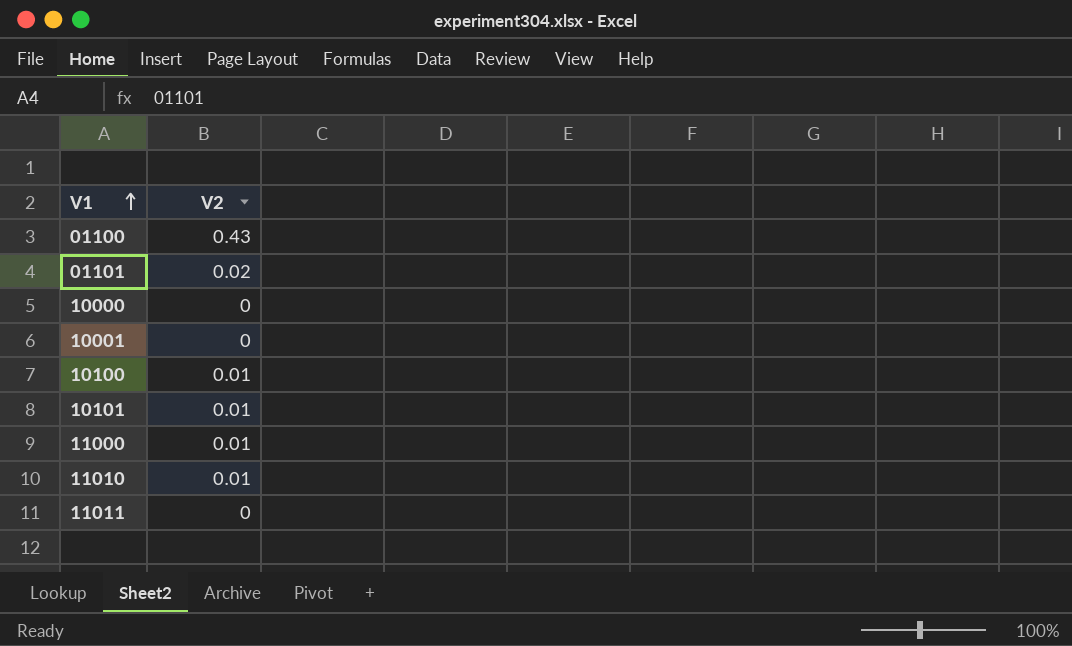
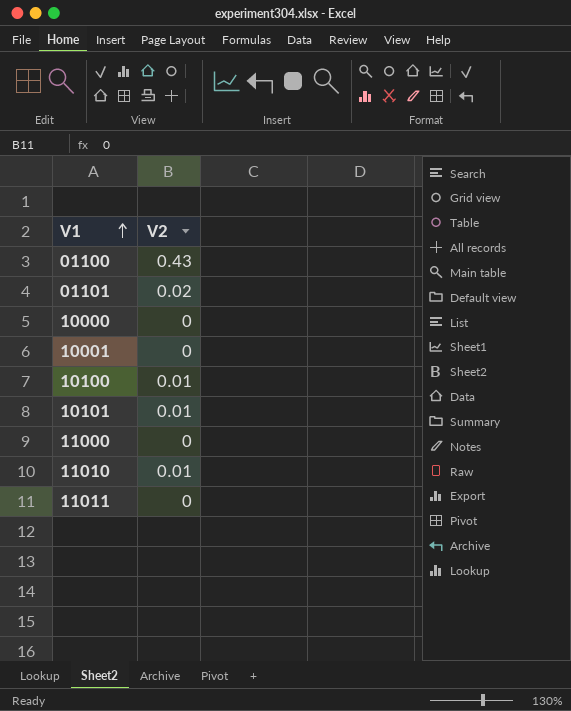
11000 | V2: 0.01 -> 0

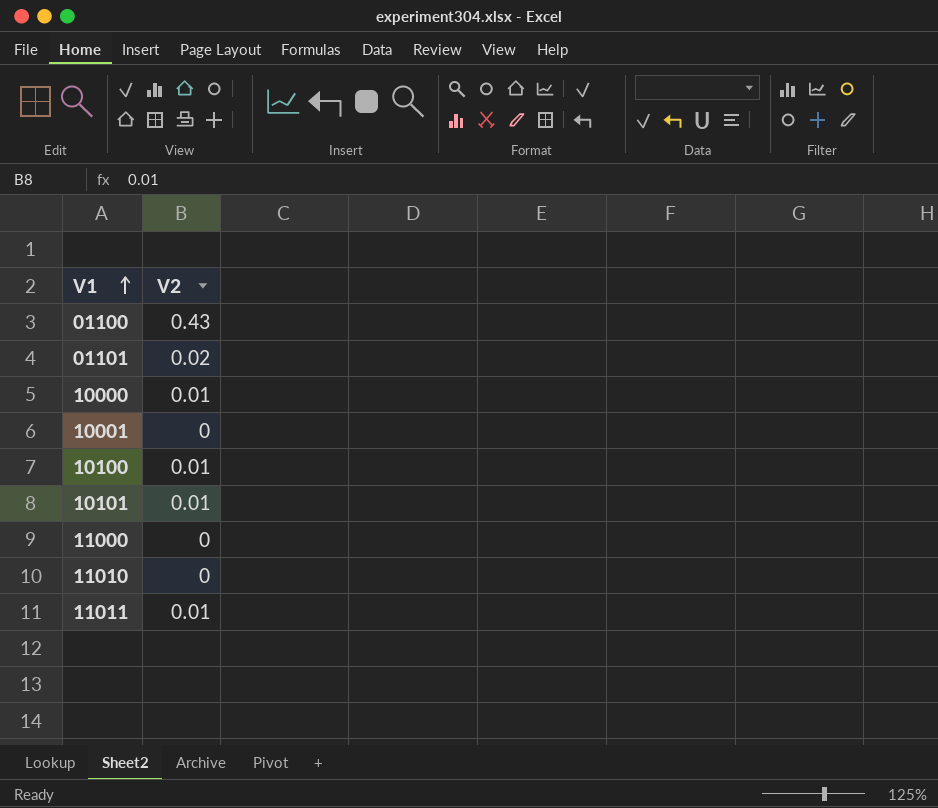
10000 | V2: 0 -> 0.01
11010 | V2: 0.01 -> 0
11011 | V2: 0 -> 0.01

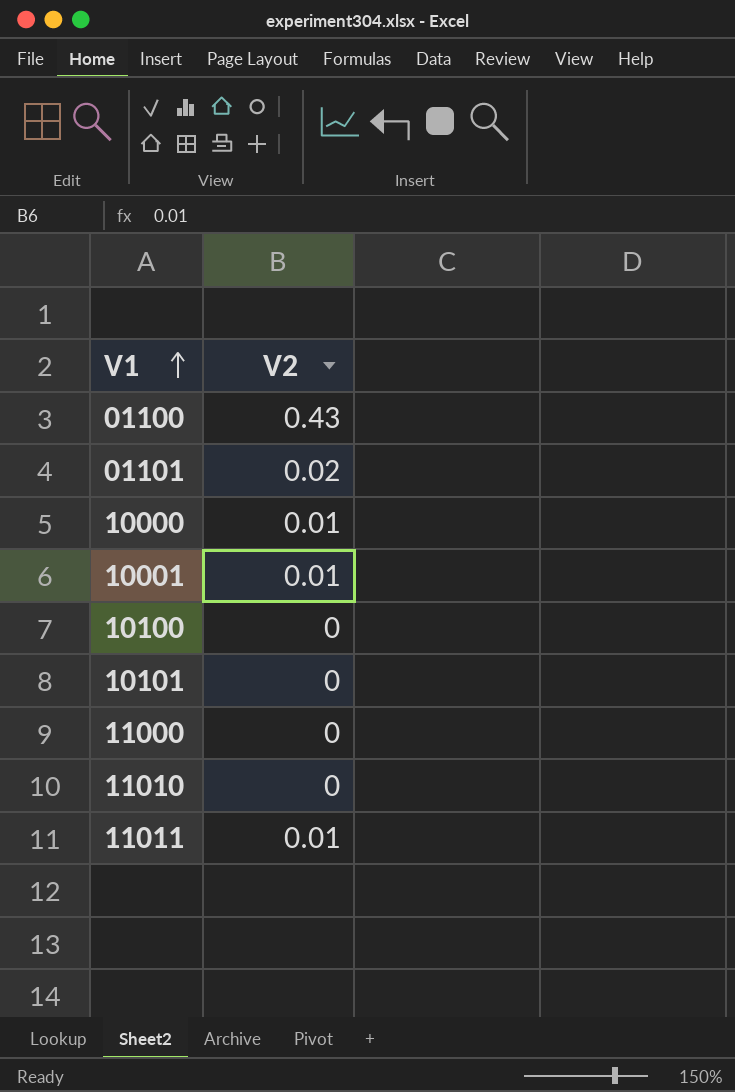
10001 | V2: 0 -> 0.01
10100 | V2: 0.01 -> 0
10101 | V2: 0.01 -> 0

